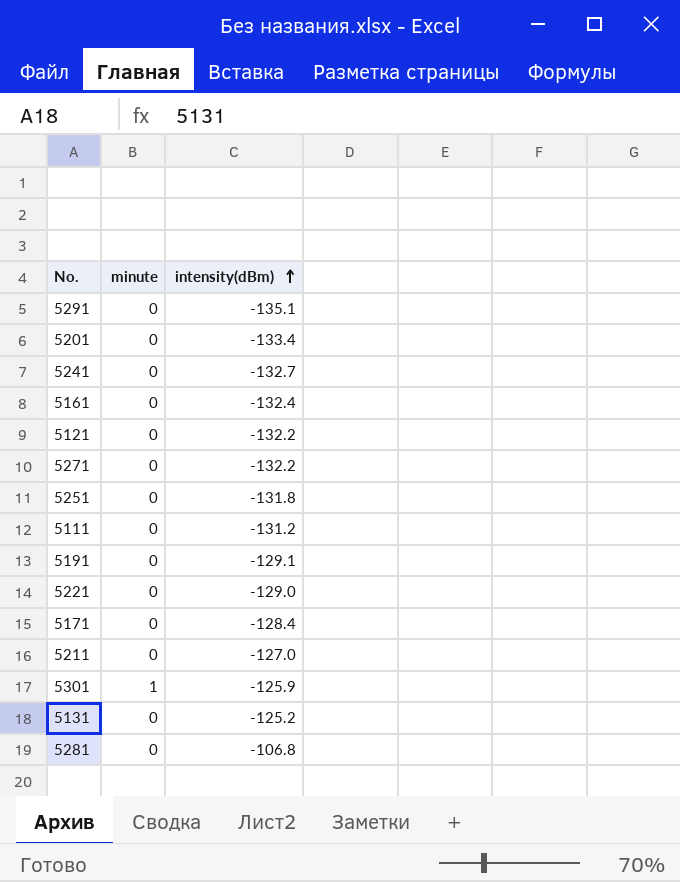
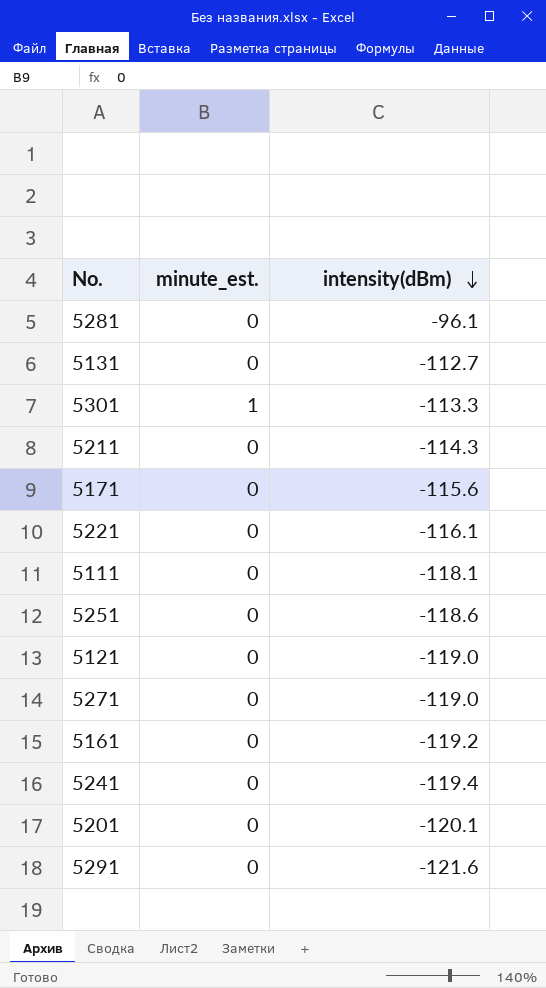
row order: intensity(dBm) ascending -> intensity(dBm) descending
column name: minute -> minute_est.
row 5191: 0 | -129.1 -> none
5281 | intensity(dBm): -106.8 -> -96.1
5131 | intensity(dBm): -125.2 -> -112.7
5301 | intensity(dBm): -125.9 -> -113.3
5211 | intensity(dBm): -127.0 -> -114.3
5171 | intensity(dBm): -128.4 -> -115.6
5221 | intensity(dBm): -129.0 -> -116.1
5111 | intensity(dBm): -131.2 -> -118.1
5251 | intensity(dBm): -131.8 -> -118.6
5121 | intensity(dBm): -132.2 -> -119.0
5271 | intensity(dBm): -132.2 -> -119.0
5161 | intensity(dBm): -132.4 -> -119.2
5241 | intensity(dBm): -132.7 -> -119.4
5201 | intensity(dBm): -133.4 -> -120.1
5291 | intensity(dBm): -135.1 -> -121.6

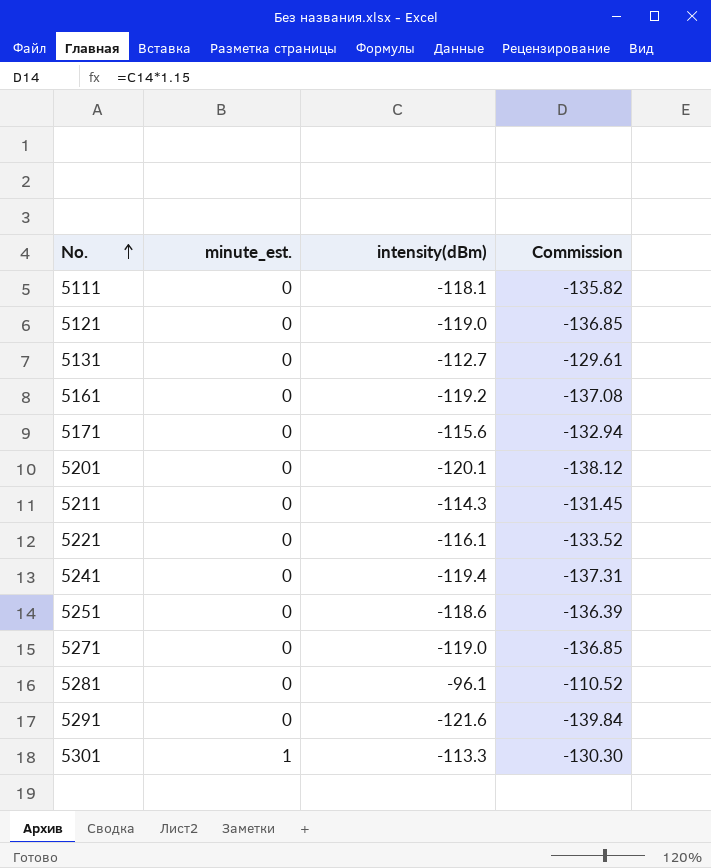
row order: intensity(dBm) descending -> No. ascending
column Commission | formula: none -> [intensity(dBm)] * 1.15

